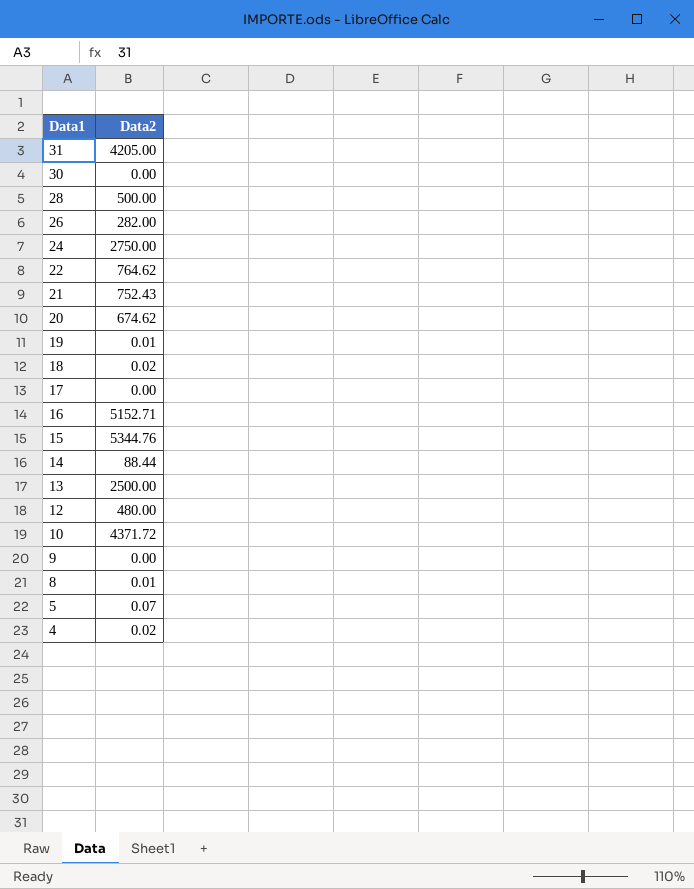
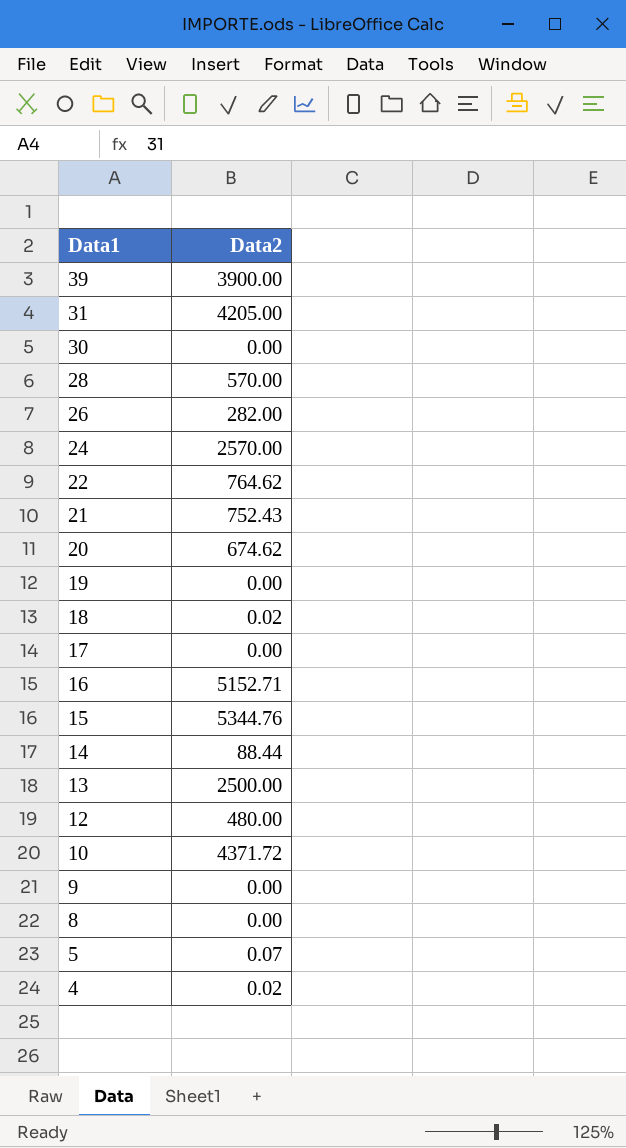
row 39: none -> 3900.00
28 | Data2: 500.00 -> 570.00
24 | Data2: 2750.00 -> 2570.00
19 | Data2: 0.01 -> 0.00
8 | Data2: 0.01 -> 0.00

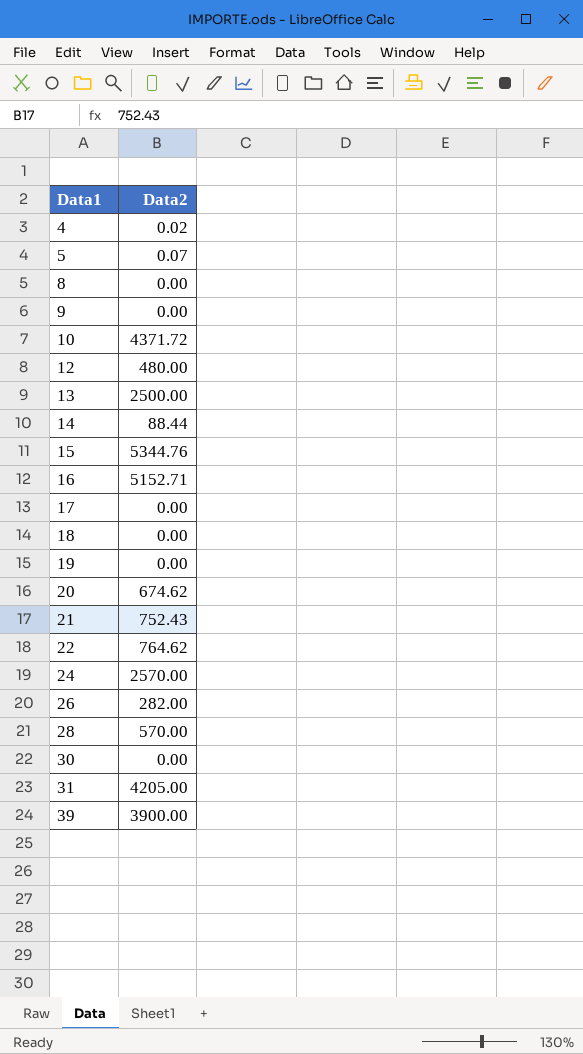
row order: Data1 descending -> Data1 ascending
18 | Data2: 0.02 -> 0.00

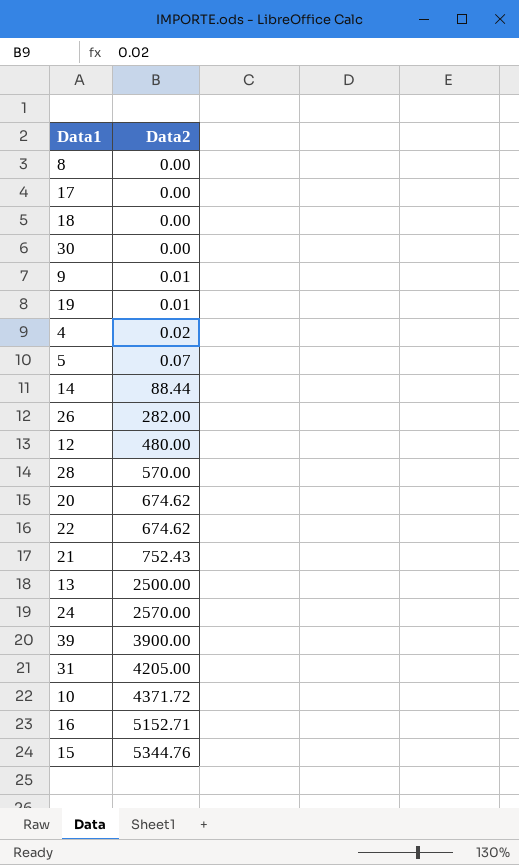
row order: Data1 ascending -> Data2 ascending
9 | Data2: 0.00 -> 0.01
19 | Data2: 0.00 -> 0.01
22 | Data2: 764.62 -> 674.62

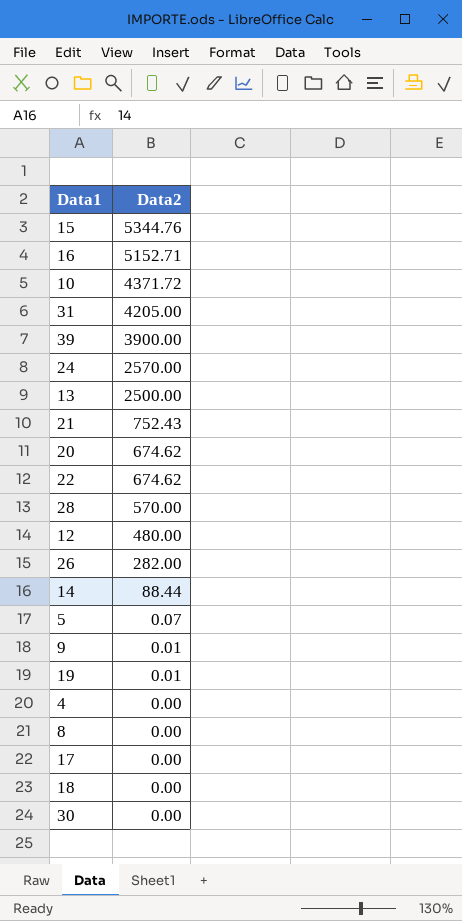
row order: Data2 ascending -> Data2 descending
4 | Data2: 0.02 -> 0.00

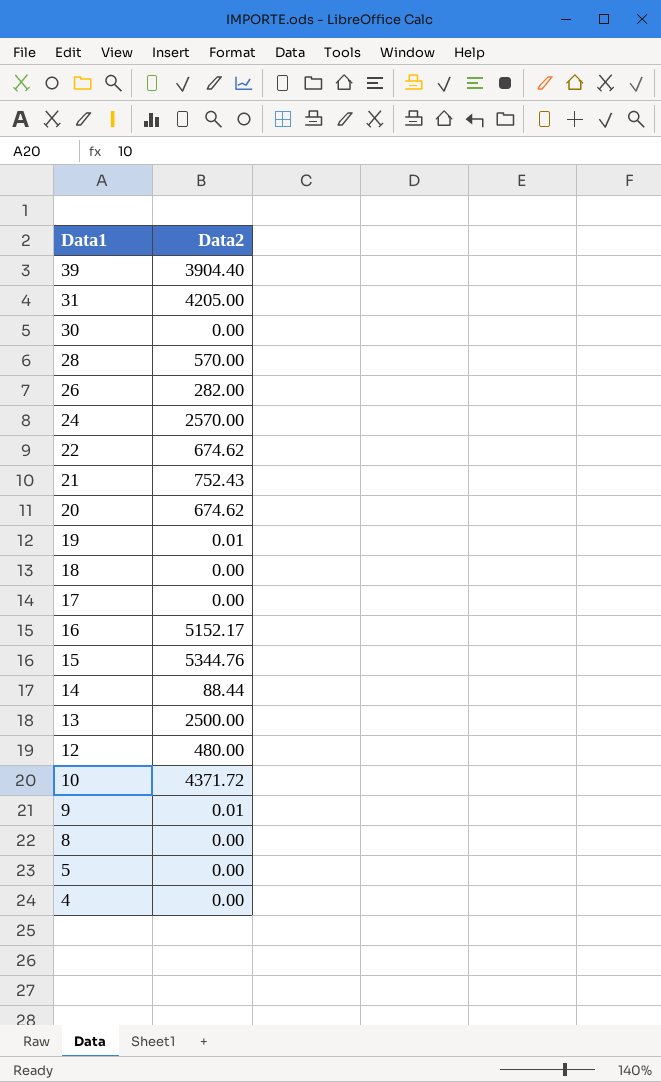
row order: Data2 descending -> Data1 descending
39 | Data2: 3900.00 -> 3904.40
16 | Data2: 5152.71 -> 5152.17
5 | Data2: 0.07 -> 0.00

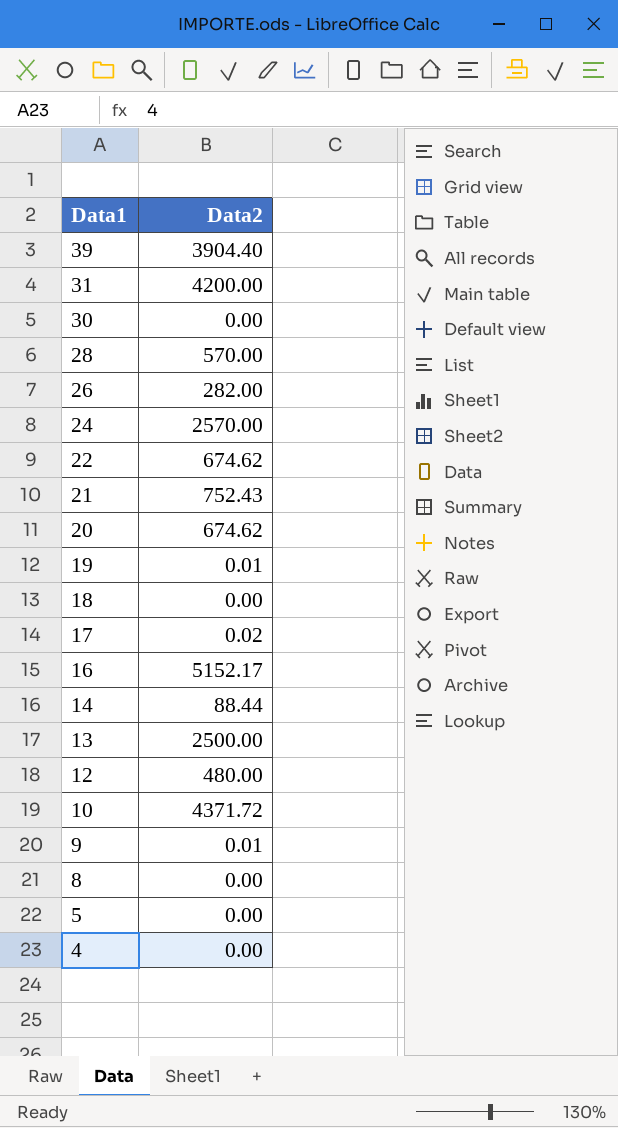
row 15: 5344.76 -> none
31 | Data2: 4205.00 -> 4200.00
17 | Data2: 0.00 -> 0.02

